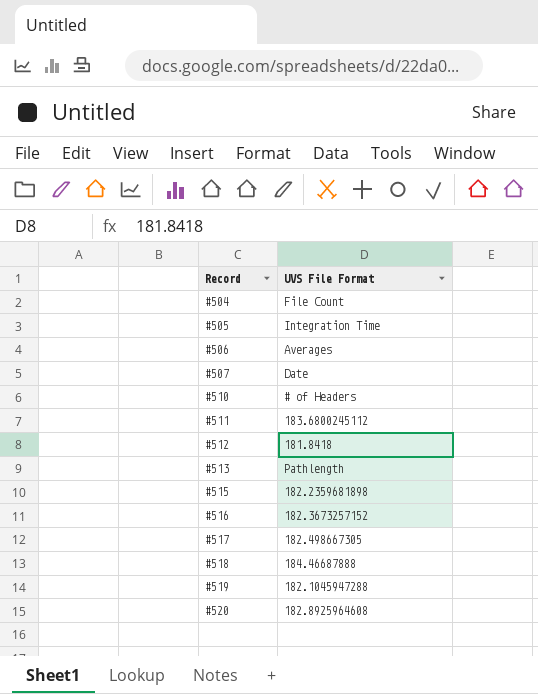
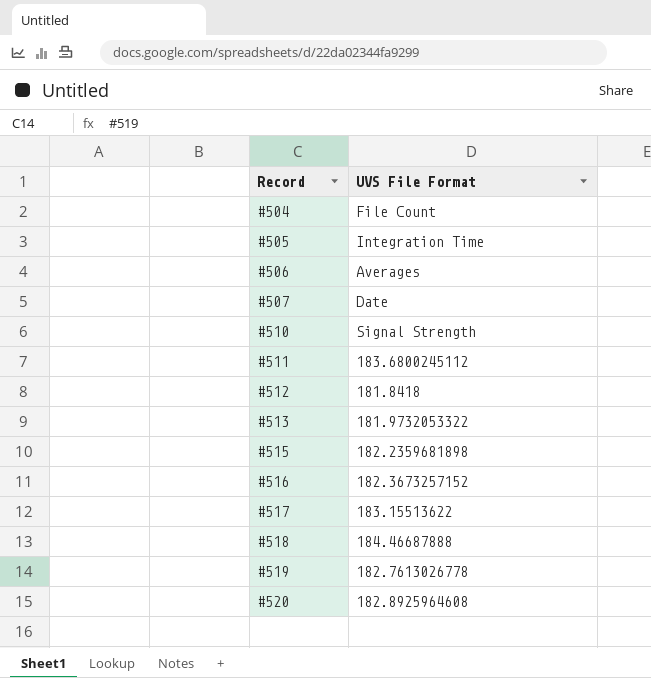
#510 | UVS File Format: # of Headers -> Signal Strength
#513 | UVS File Format: Pathlength -> 181.9732053322
#517 | UVS File Format: 182.498667305 -> 183.15513622
#519 | UVS File Format: 182.1045947288 -> 182.7613026778

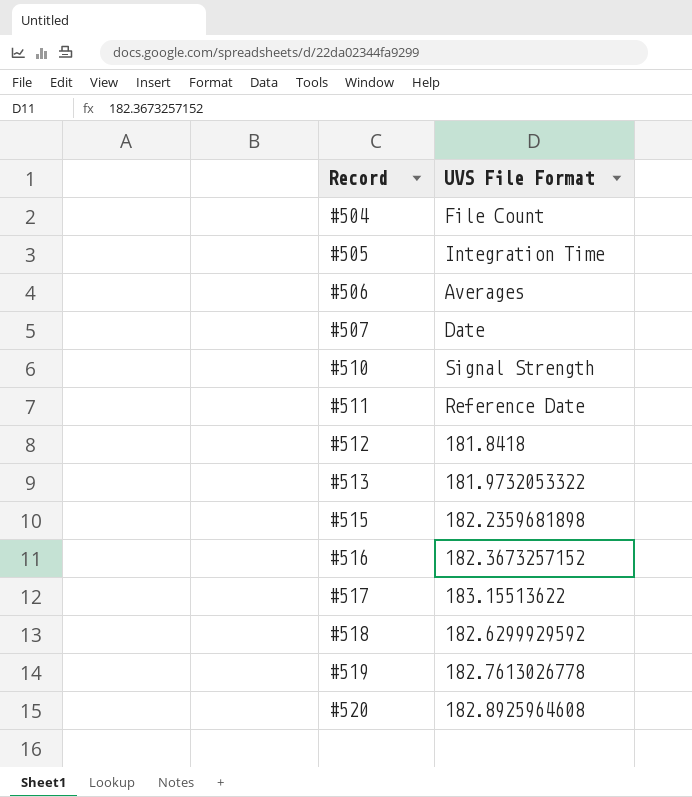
#511 | UVS File Format: 183.6800245112 -> Reference Date
#518 | UVS File Format: 184.46687888 -> 182.6299929592

